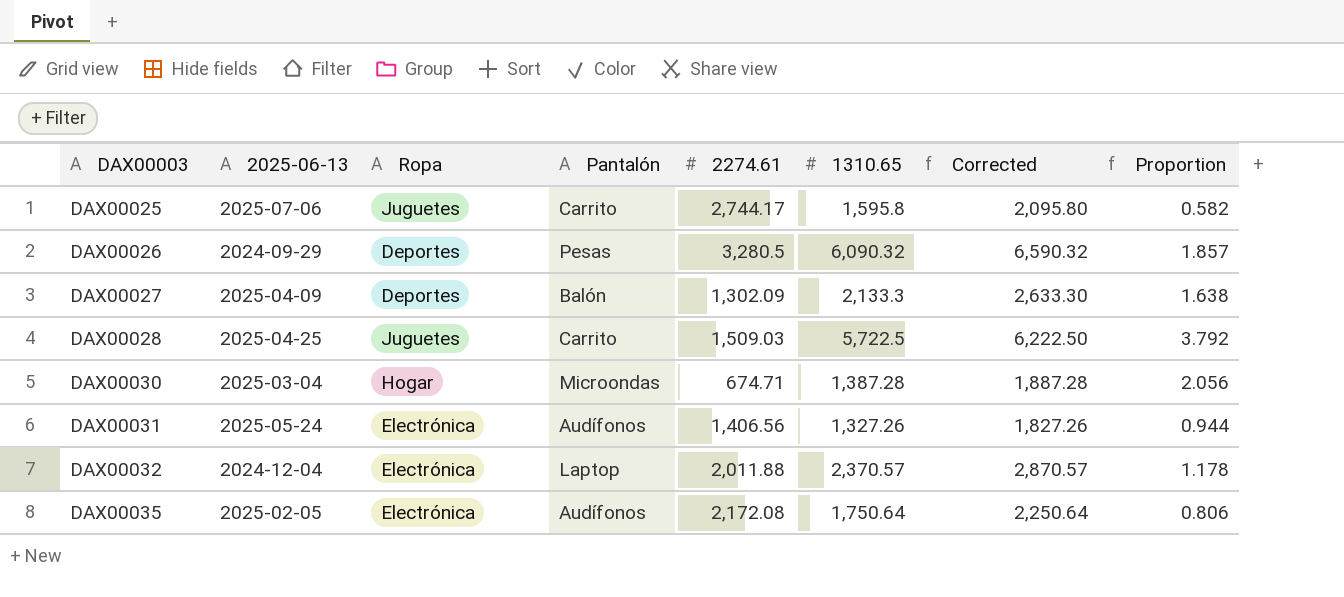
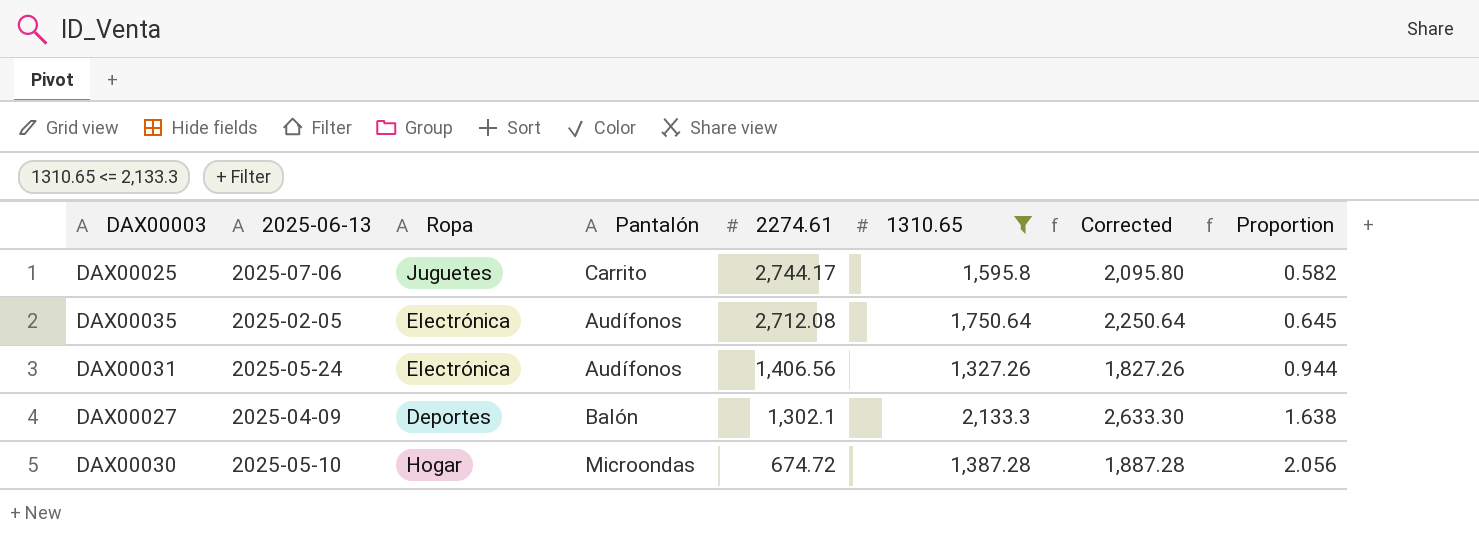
filter: none -> 1310.65 <= 2,133.3
row order: DAX00003 ascending -> 2274.61 descending
DAX00035 | 2274.61: 2,172.08 -> 2,712.08
DAX00035 | Proportion: 0.806 -> 0.645
DAX00027 | 2274.61: 1,302.09 -> 1,302.1
DAX00030 | 2025-06-13: 2025-03-04 -> 2025-05-10
DAX00030 | 2274.61: 674.71 -> 674.72

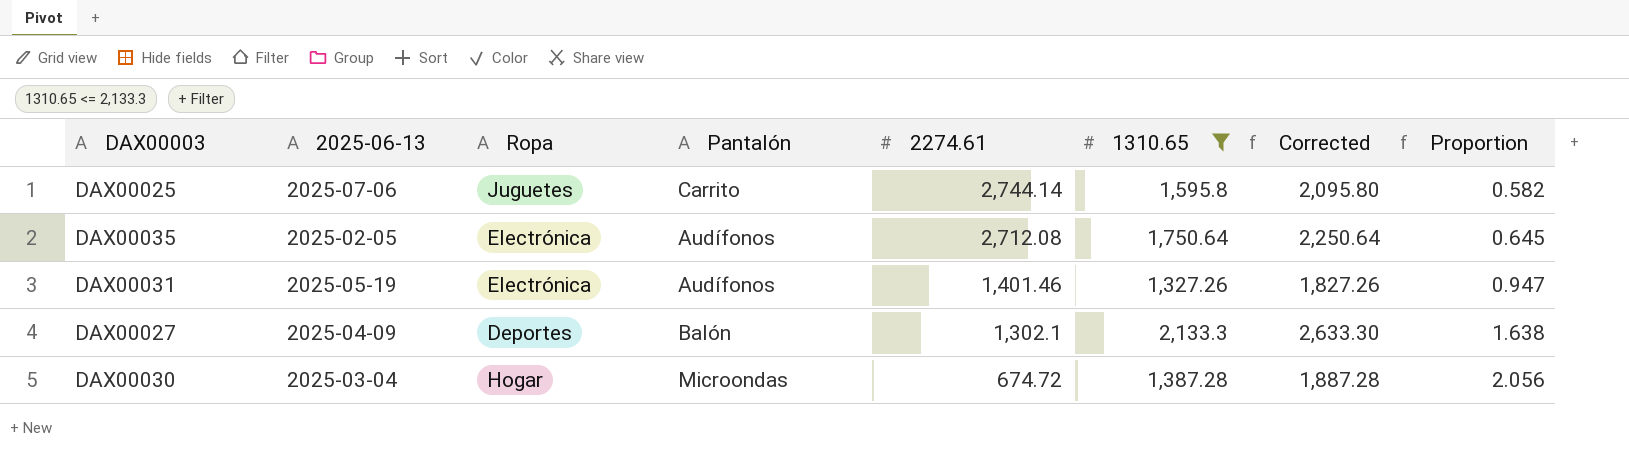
DAX00025 | 2274.61: 2,744.17 -> 2,744.14
DAX00031 | 2025-06-13: 2025-05-24 -> 2025-05-19
DAX00031 | 2274.61: 1,406.56 -> 1,401.46
DAX00031 | Proportion: 0.944 -> 0.947
DAX00030 | 2025-06-13: 2025-05-10 -> 2025-03-04

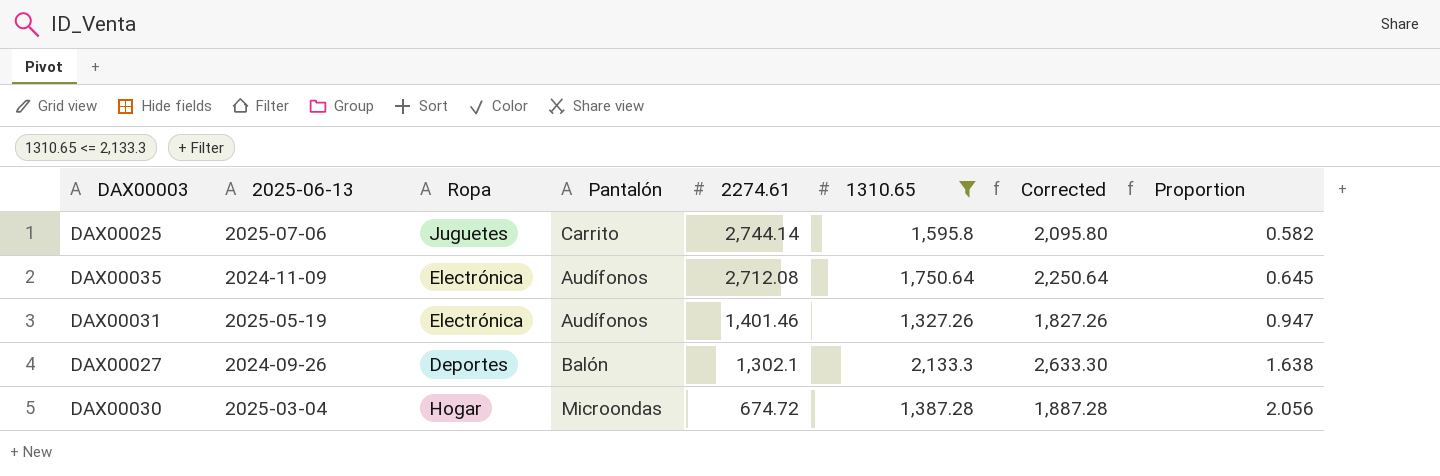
DAX00035 | 2025-06-13: 2025-02-05 -> 2024-11-09
DAX00027 | 2025-06-13: 2025-04-09 -> 2024-09-26

